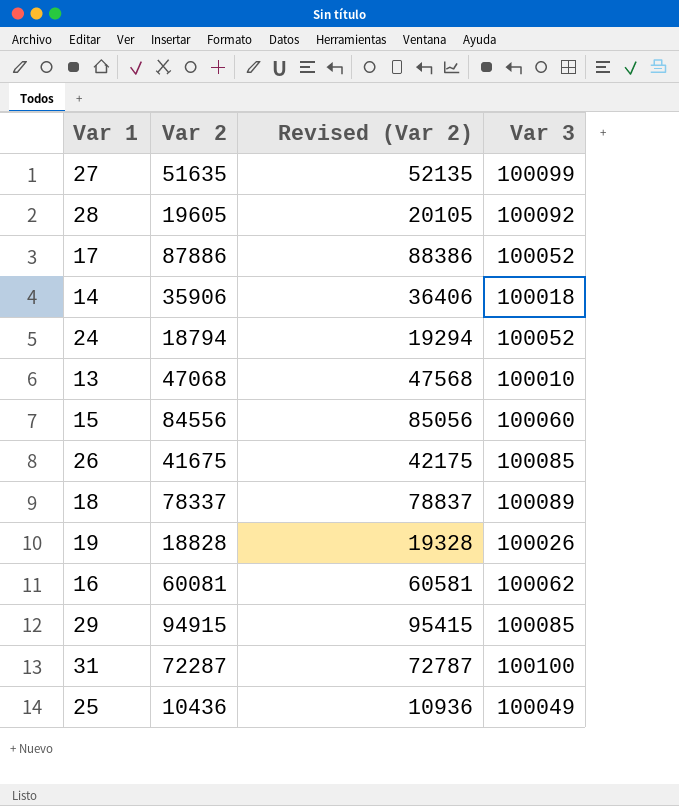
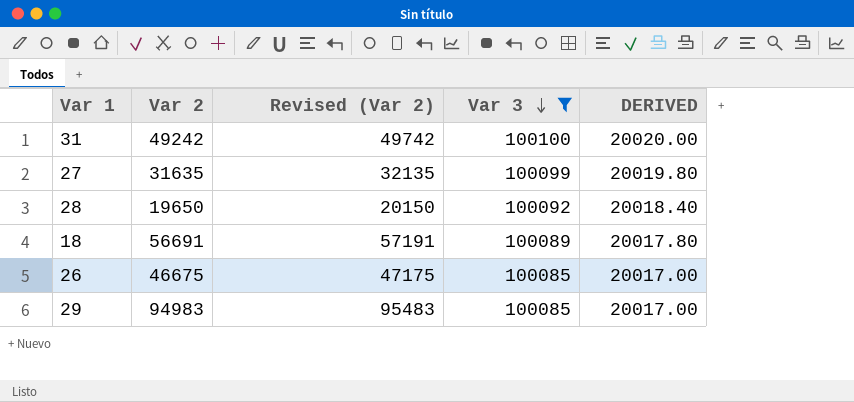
filter: none -> Var 3 >= 100085
row order: none -> Var 3 descending
column DERIVED | formula: none -> [Var 3] * 0.2
31 | Var 2: 72287 -> 49242
31 | Revised (Var 2): 72787 -> 49742
27 | Var 2: 51635 -> 31635
27 | Revised (Var 2): 52135 -> 32135
28 | Var 2: 19605 -> 19650
28 | Revised (Var 2): 20105 -> 20150
18 | Var 2: 78337 -> 56691
18 | Revised (Var 2): 78837 -> 57191
26 | Var 2: 41675 -> 46675
26 | Revised (Var 2): 42175 -> 47175
29 | Var 2: 94915 -> 94983
29 | Revised (Var 2): 95415 -> 95483

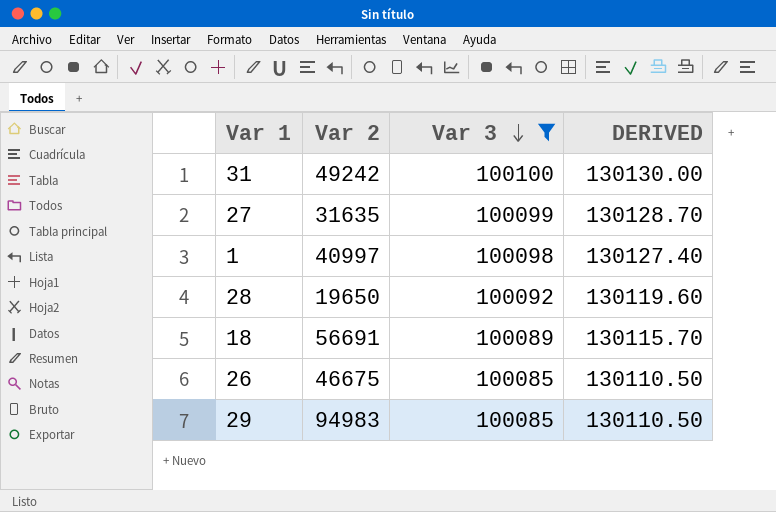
column Revised (Var 2) | formula: [Var 2] + 500 -> none
column DERIVED | formula: [Var 3] * 0.2 -> [Var 3] * 1.3
row 1: none -> 40997 | 100098 | 130127.40

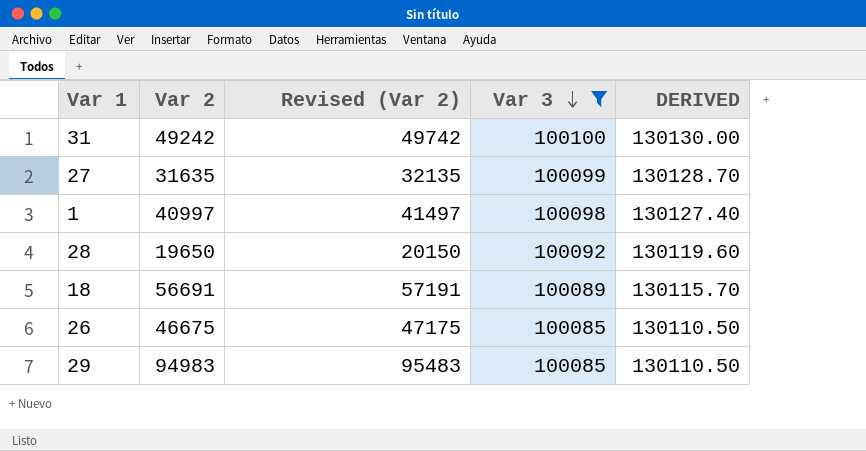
column Revised (Var 2) | formula: none -> [Var 2] + 500

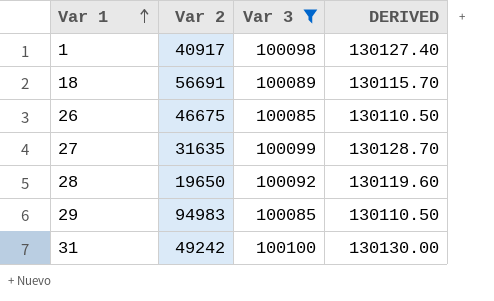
row order: Var 3 descending -> Var 1 ascending
column Revised (Var 2) | formula: [Var 2] + 500 -> none
1 | Var 2: 40997 -> 40917

